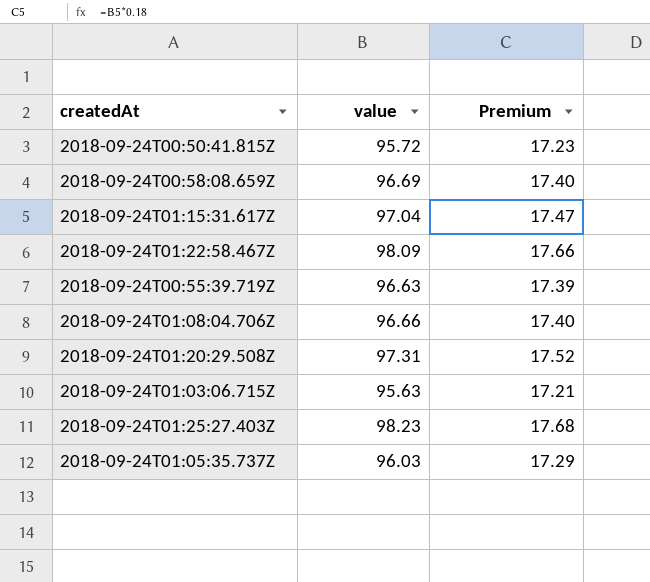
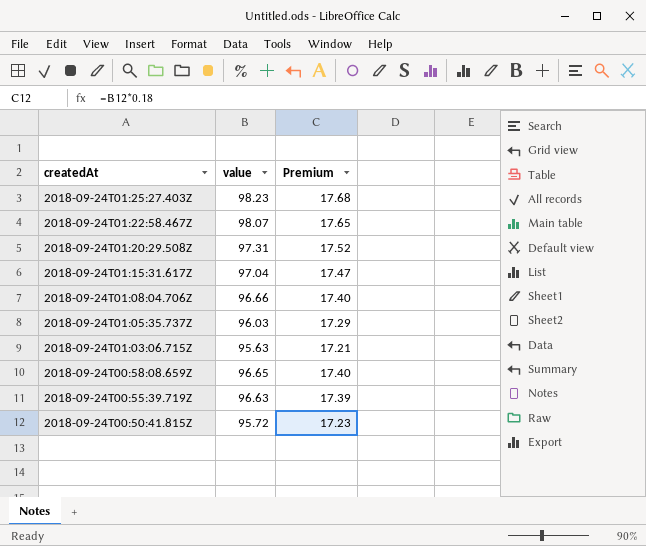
row order: none -> createdAt descending
2018-09-24T01:22:58.467Z | value: 98.09 -> 98.07
2018-09-24T01:22:58.467Z | Premium: 17.66 -> 17.65
2018-09-24T00:58:08.659Z | value: 96.69 -> 96.65

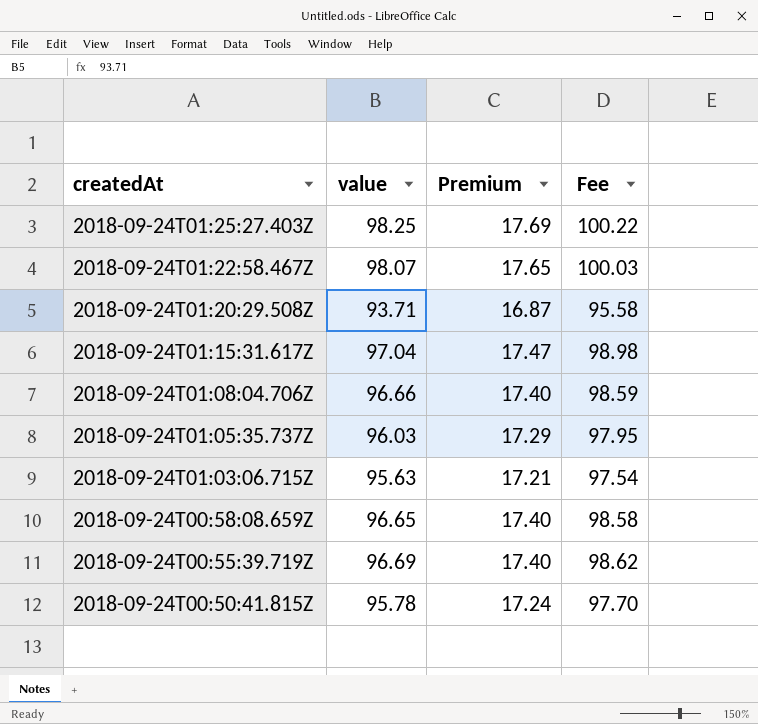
column Fee | formula: none -> [value] * 1.02
2018-09-24T01:25:27.403Z | value: 98.23 -> 98.25
2018-09-24T01:25:27.403Z | Premium: 17.68 -> 17.69
2018-09-24T01:20:29.508Z | value: 97.31 -> 93.71
2018-09-24T01:20:29.508Z | Premium: 17.52 -> 16.87
2018-09-24T00:55:39.719Z | value: 96.63 -> 96.69
2018-09-24T00:55:39.719Z | Premium: 17.39 -> 17.40
2018-09-24T00:50:41.815Z | value: 95.72 -> 95.78
2018-09-24T00:50:41.815Z | Premium: 17.23 -> 17.24

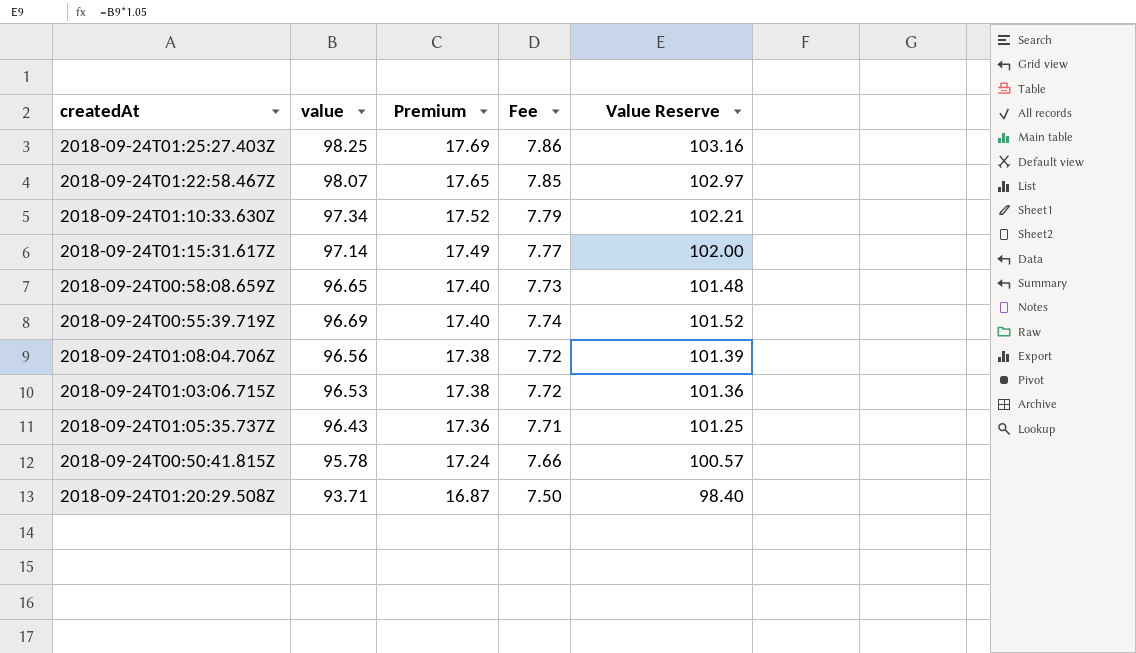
row order: createdAt descending -> Premium descending
column Fee | formula: [value] * 1.02 -> [value] * 0.08
column Value Reserve | formula: none -> [value] * 1.05
row 2018-09-24T01:10:33.630Z: none -> 97.34 | 17.52 | 7.79 | 102.21
2018-09-24T01:15:31.617Z | value: 97.04 -> 97.14
2018-09-24T01:15:31.617Z | Premium: 17.47 -> 17.49
2018-09-24T01:08:04.706Z | value: 96.66 -> 96.56
2018-09-24T01:08:04.706Z | Premium: 17.40 -> 17.38
2018-09-24T01:03:06.715Z | value: 95.63 -> 96.53
2018-09-24T01:03:06.715Z | Premium: 17.21 -> 17.38
2018-09-24T01:05:35.737Z | value: 96.03 -> 96.43
2018-09-24T01:05:35.737Z | Premium: 17.29 -> 17.36

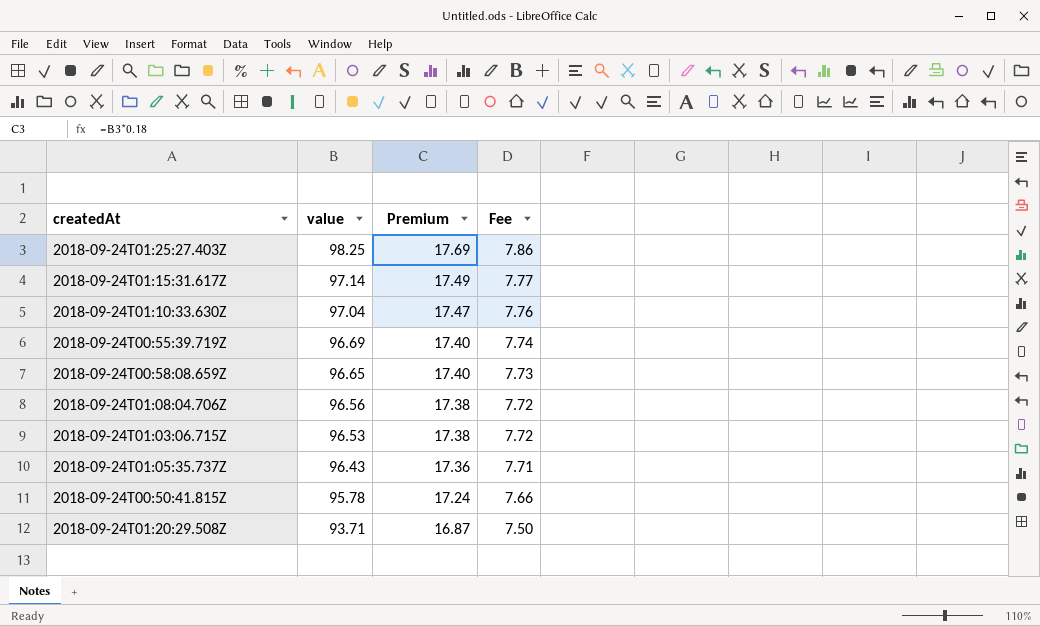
row order: Premium descending -> value descending
column Value Reserve | formula: [value] * 1.05 -> none
row 2018-09-24T01:22:58.467Z: 98.07 | 17.65 | 7.85 | 102.97 -> none
2018-09-24T01:10:33.630Z | value: 97.34 -> 97.04
2018-09-24T01:10:33.630Z | Premium: 17.52 -> 17.47
2018-09-24T01:10:33.630Z | Fee: 7.79 -> 7.76

